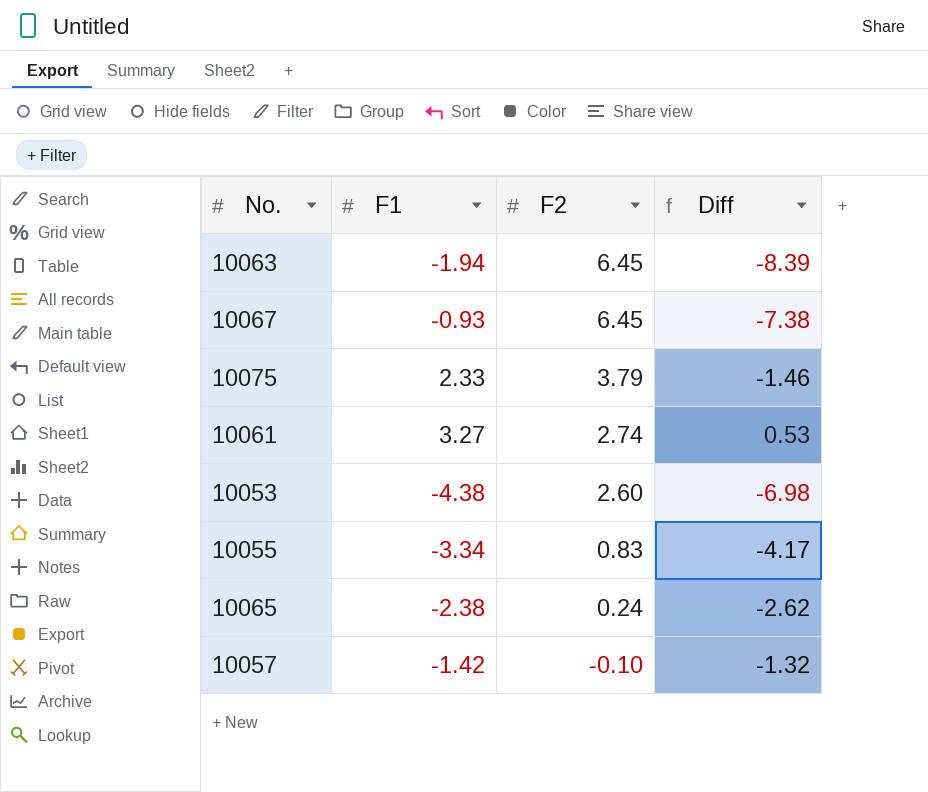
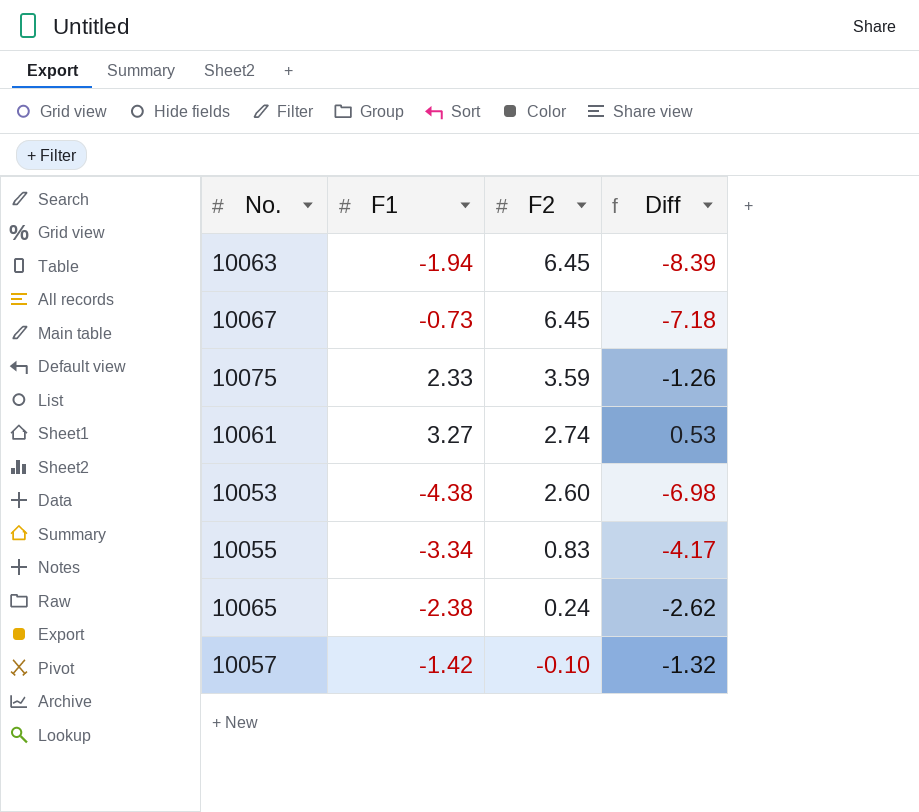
10067 | F1: -0.93 -> -0.73
10067 | Diff: -7.38 -> -7.18
10075 | F2: 3.79 -> 3.59
10075 | Diff: -1.46 -> -1.26

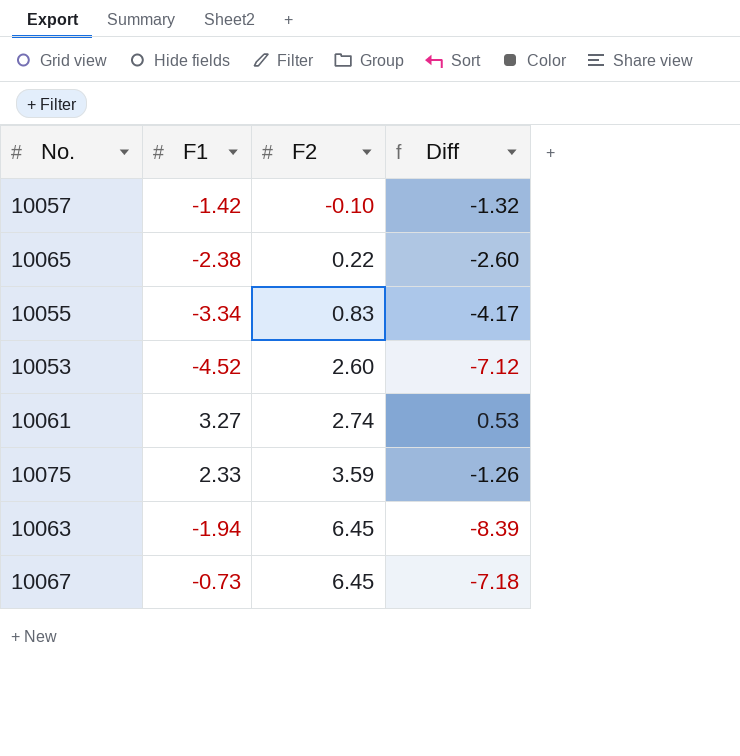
row order: F2 descending -> F2 ascending
10065 | F2: 0.24 -> 0.22
10065 | Diff: -2.62 -> -2.60
10053 | F1: -4.38 -> -4.52
10053 | Diff: -6.98 -> -7.12

